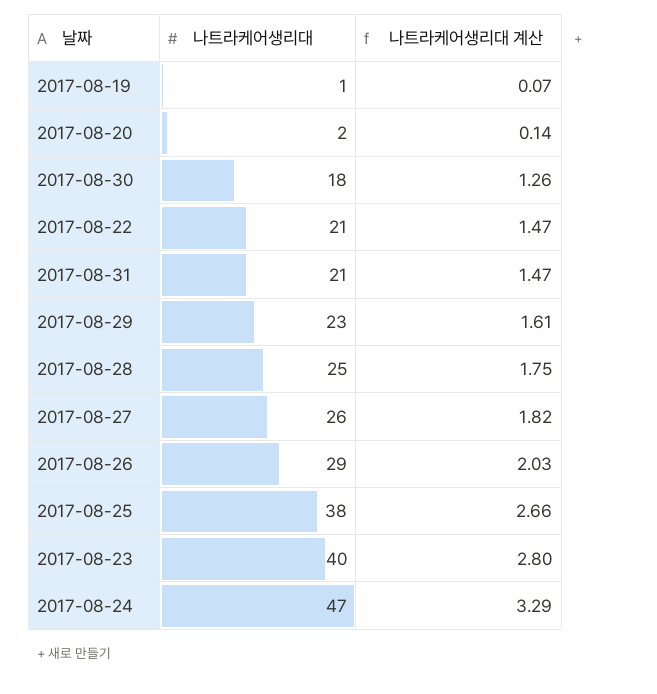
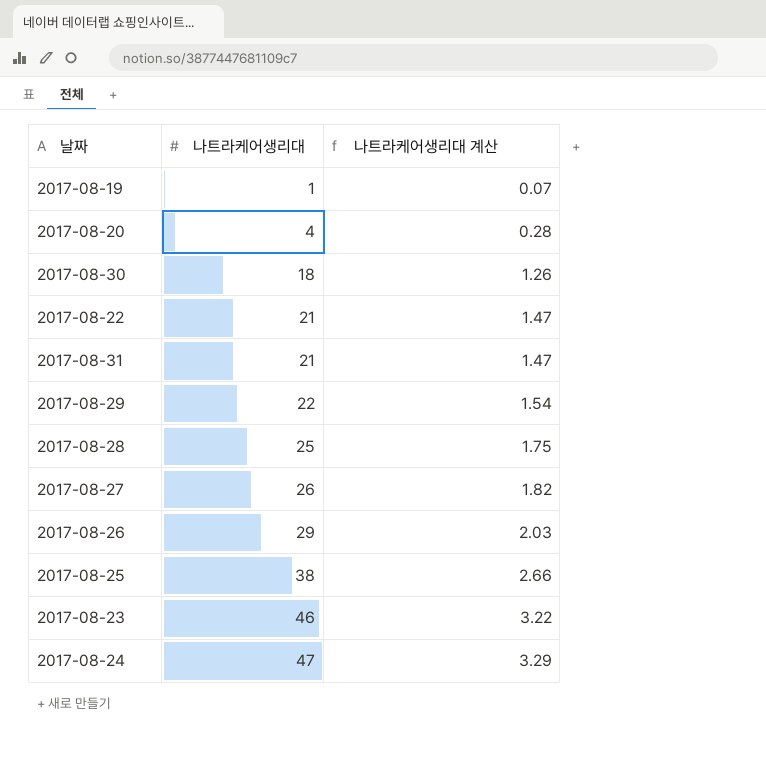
2017-08-20 | 나트라케어생리대: 2 -> 4
2017-08-20 | 나트라케어생리대 계산: 0.14 -> 0.28
2017-08-29 | 나트라케어생리대: 23 -> 22
2017-08-29 | 나트라케어생리대 계산: 1.61 -> 1.54
2017-08-23 | 나트라케어생리대: 40 -> 46
2017-08-23 | 나트라케어생리대 계산: 2.80 -> 3.22

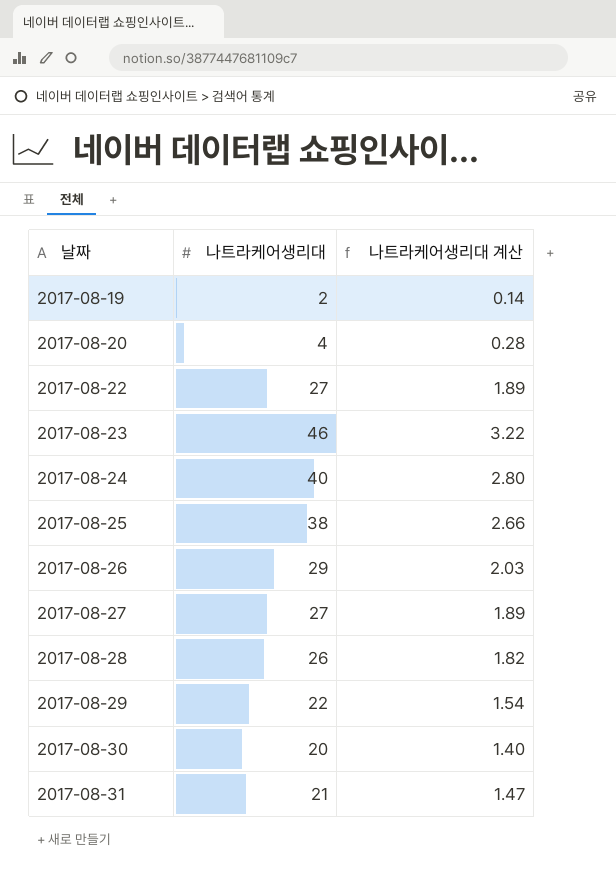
row order: 나트라케어생리대 ascending -> 날짜 ascending
2017-08-19 | 나트라케어생리대: 1 -> 2
2017-08-19 | 나트라케어생리대 계산: 0.07 -> 0.14
2017-08-22 | 나트라케어생리대: 21 -> 27
2017-08-22 | 나트라케어생리대 계산: 1.47 -> 1.89
2017-08-24 | 나트라케어생리대: 47 -> 40
2017-08-24 | 나트라케어생리대 계산: 3.29 -> 2.80
2017-08-27 | 나트라케어생리대: 26 -> 27
2017-08-27 | 나트라케어생리대 계산: 1.82 -> 1.89
2017-08-28 | 나트라케어생리대: 25 -> 26
2017-08-28 | 나트라케어생리대 계산: 1.75 -> 1.82
2017-08-30 | 나트라케어생리대: 18 -> 20
2017-08-30 | 나트라케어생리대 계산: 1.26 -> 1.40

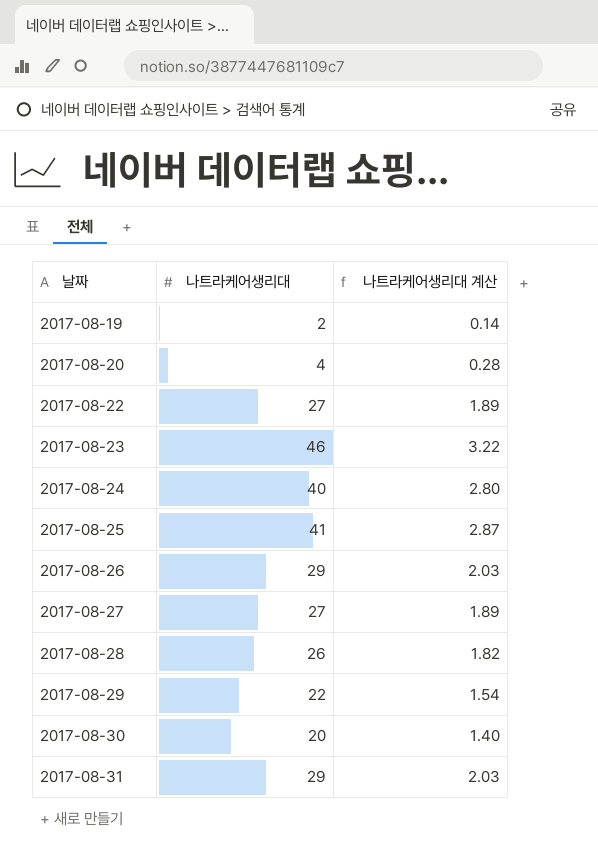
2017-08-25 | 나트라케어생리대: 38 -> 41
2017-08-25 | 나트라케어생리대 계산: 2.66 -> 2.87
2017-08-31 | 나트라케어생리대: 21 -> 29
2017-08-31 | 나트라케어생리대 계산: 1.47 -> 2.03

